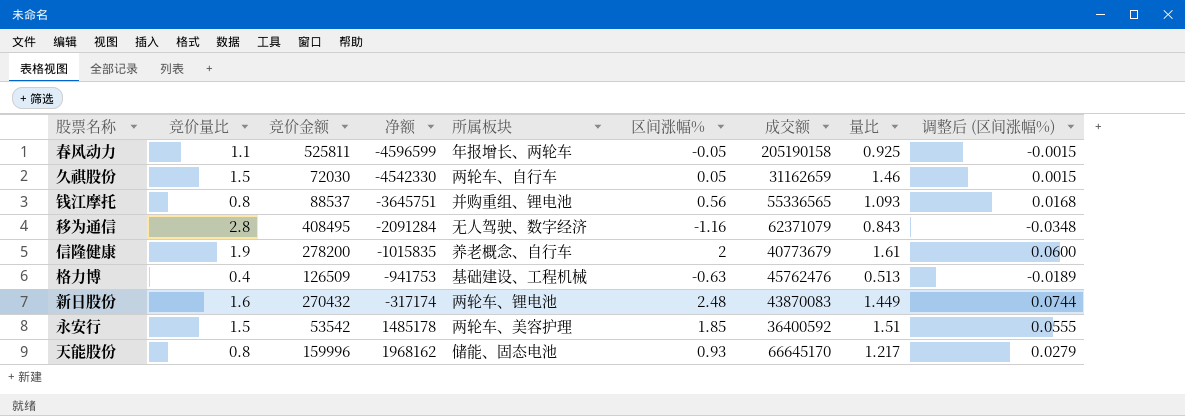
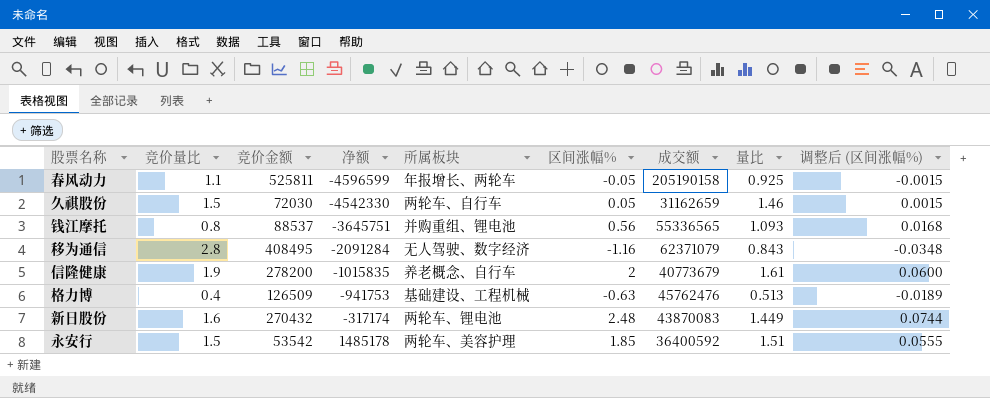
row 天能股份: 0.8 | 159996 | 1968162 | 储能、固态电池 | 0.93 | 66645170 | 1.217 | 0.0279 -> none

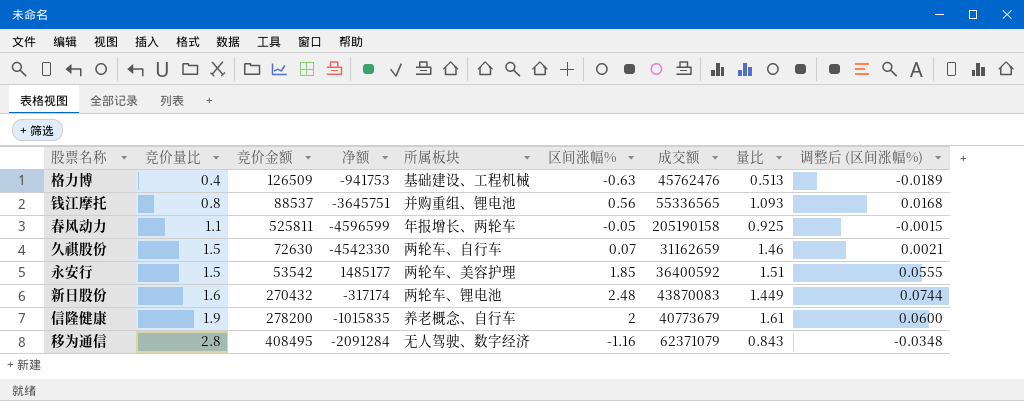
row order: 净额 ascending -> 竞价量比 ascending
久祺股份 | 竞价金额: 72030 -> 72630
久祺股份 | 区间涨幅%: 0.05 -> 0.07
久祺股份 | 调整后 (区间涨幅%): 0.0015 -> 0.0021
永安行 | 净额: 1485178 -> 1485177

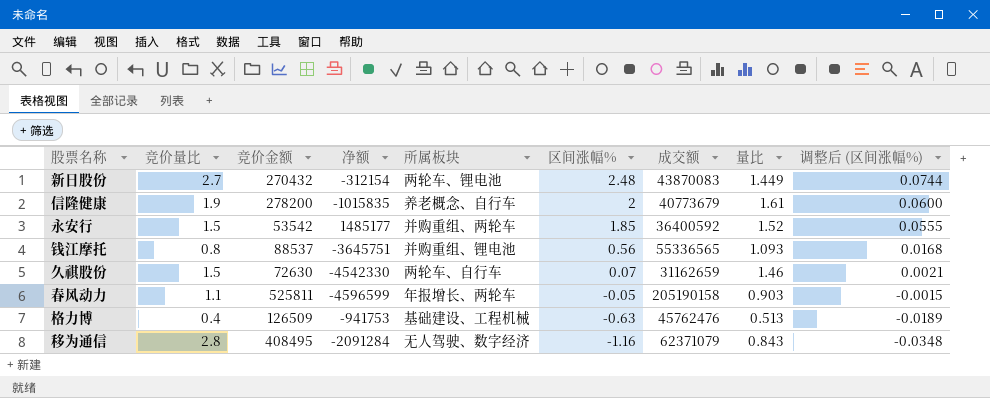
row order: 竞价量比 ascending -> 区间涨幅% descending
新日股份 | 竞价量比: 1.6 -> 2.7
新日股份 | 净额: -317174 -> -312154
永安行 | 所属板块: 两轮车、美容护理 -> 并购重组、两轮车
永安行 | 量比: 1.51 -> 1.52
春风动力 | 量比: 0.925 -> 0.903

